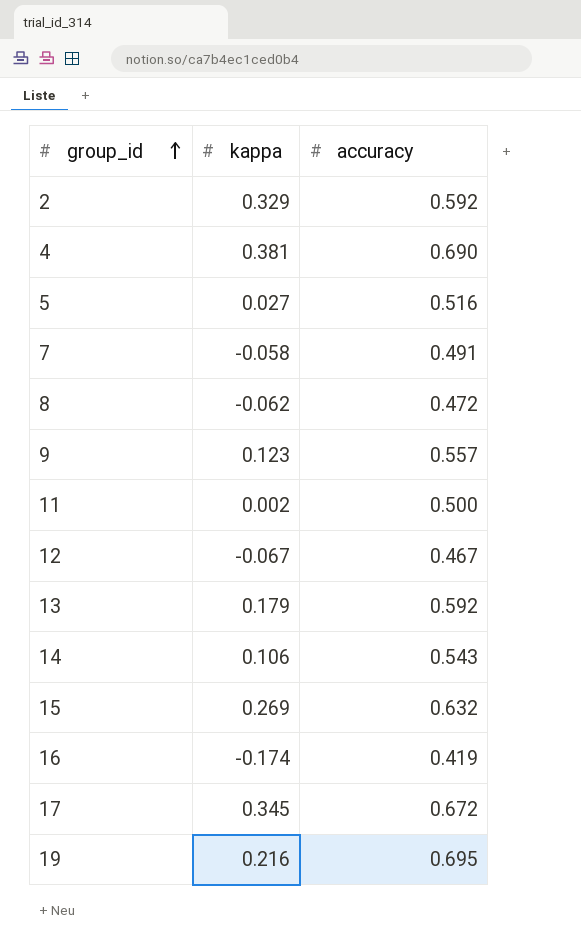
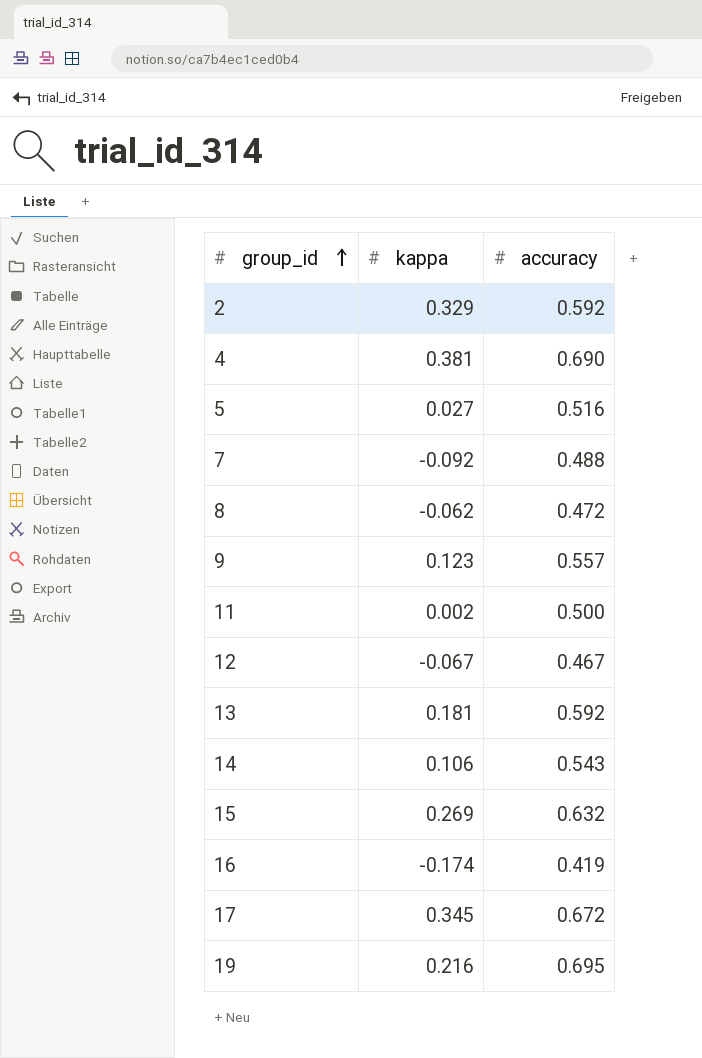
7 | kappa: -0.058 -> -0.092
7 | accuracy: 0.491 -> 0.488
13 | kappa: 0.179 -> 0.181

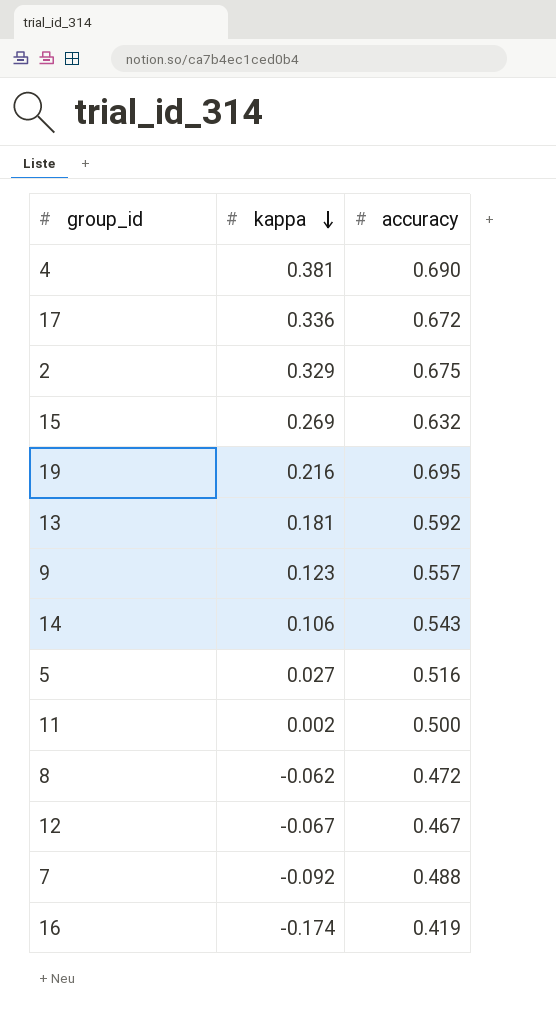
row order: group_id ascending -> kappa descending
17 | kappa: 0.345 -> 0.336
2 | accuracy: 0.592 -> 0.675

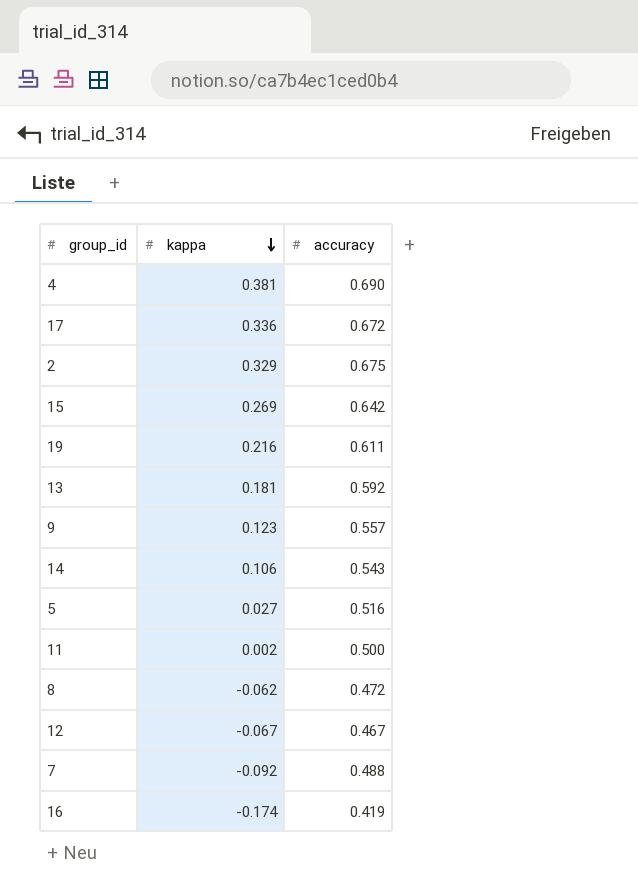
15 | accuracy: 0.632 -> 0.642
19 | accuracy: 0.695 -> 0.611

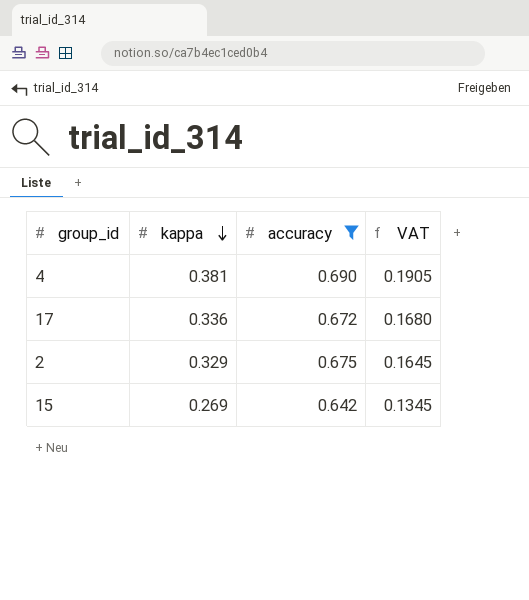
filter: none -> accuracy >= 0.642
column VAT | formula: none -> [kappa] * 0.5

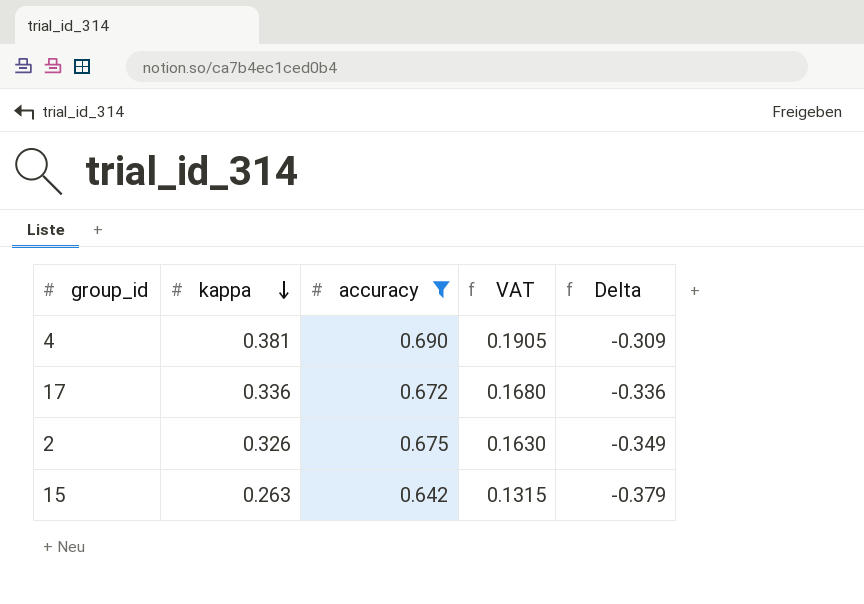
column Delta | formula: none -> [kappa] - [accuracy]
2 | kappa: 0.329 -> 0.326
2 | VAT: 0.1645 -> 0.1630
15 | kappa: 0.269 -> 0.263
15 | VAT: 0.1345 -> 0.1315

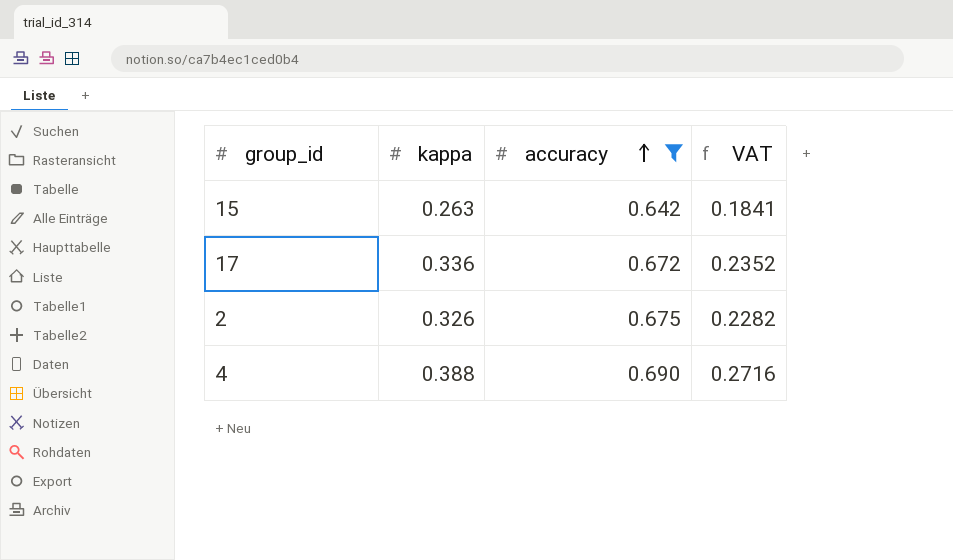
row order: kappa descending -> accuracy ascending
column Delta | formula: [kappa] - [accuracy] -> none
column VAT | formula: [kappa] * 0.5 -> [kappa] * 0.7
4 | kappa: 0.381 -> 0.388

